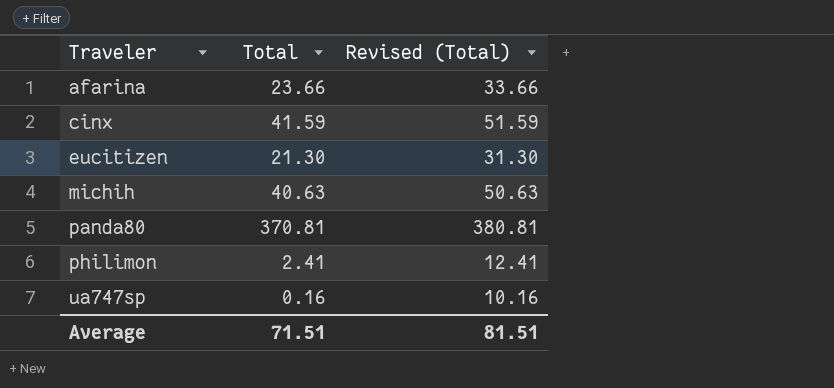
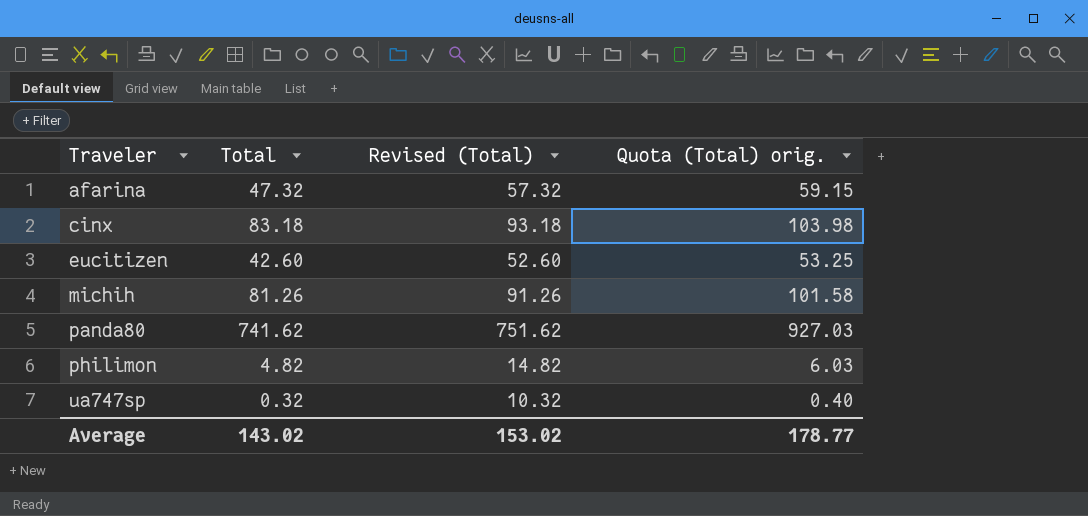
column Quota (Total) orig. | formula: none -> [Total] * 1.25
afarina | Total: 23.66 -> 47.32
afarina | Revised (Total): 33.66 -> 57.32
cinx | Total: 41.59 -> 83.18
cinx | Revised (Total): 51.59 -> 93.18
eucitizen | Total: 21.30 -> 42.60
eucitizen | Revised (Total): 31.30 -> 52.60
michih | Total: 40.63 -> 81.26
michih | Revised (Total): 50.63 -> 91.26
panda80 | Total: 370.81 -> 741.62
panda80 | Revised (Total): 380.81 -> 751.62
philimon | Total: 2.41 -> 4.82
philimon | Revised (Total): 12.41 -> 14.82
ua747sp | Total: 0.16 -> 0.32
ua747sp | Revised (Total): 10.16 -> 10.32
Average | Total: 71.51 -> 143.02
Average | Revised (Total): 81.51 -> 153.02

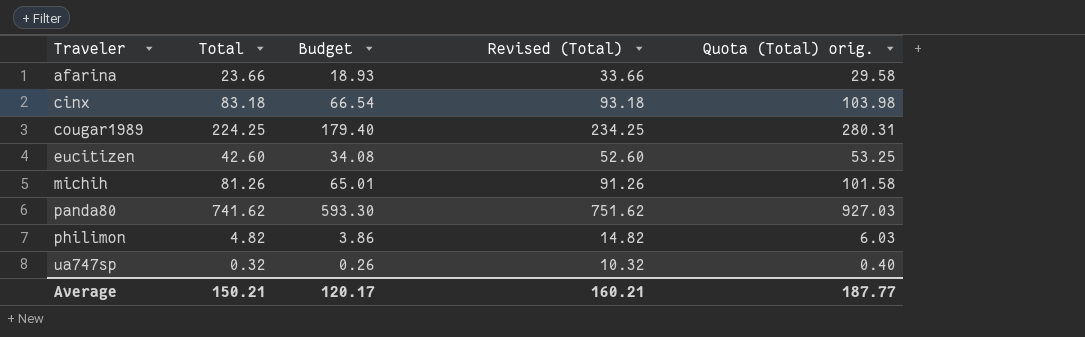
column Budget | formula: none -> [Total] * 0.8
afarina | Total: 47.32 -> 23.66
afarina | Revised (Total): 57.32 -> 33.66
afarina | Quota (Total) orig.: 59.15 -> 29.58
row cougar1989: none -> 224.25 | 179.40 | 234.25 | 280.31
Average | Total: 143.02 -> 150.21
Average | Revised (Total): 153.02 -> 160.21
Average | Quota (Total) orig.: 178.77 -> 187.77

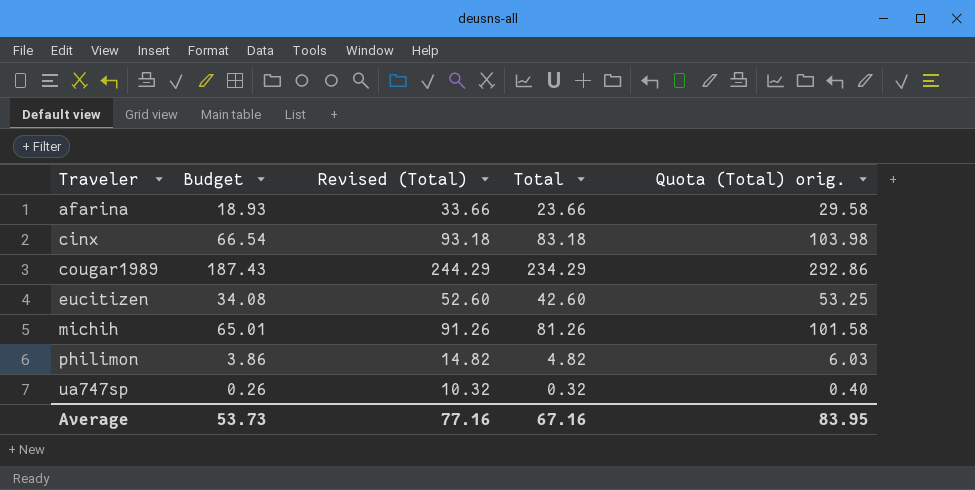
column Total | position: 2 -> 4
row panda80: 741.62 | 593.30 | 751.62 | 927.03 -> none
cougar1989 | Budget: 179.40 -> 187.43
cougar1989 | Revised (Total): 234.25 -> 244.29
cougar1989 | Total: 224.25 -> 234.29
cougar1989 | Quota (Total) orig.: 280.31 -> 292.86
Average | Budget: 120.17 -> 53.73
Average | Revised (Total): 160.21 -> 77.16
Average | Total: 150.21 -> 67.16
Average | Quota (Total) orig.: 187.77 -> 83.95

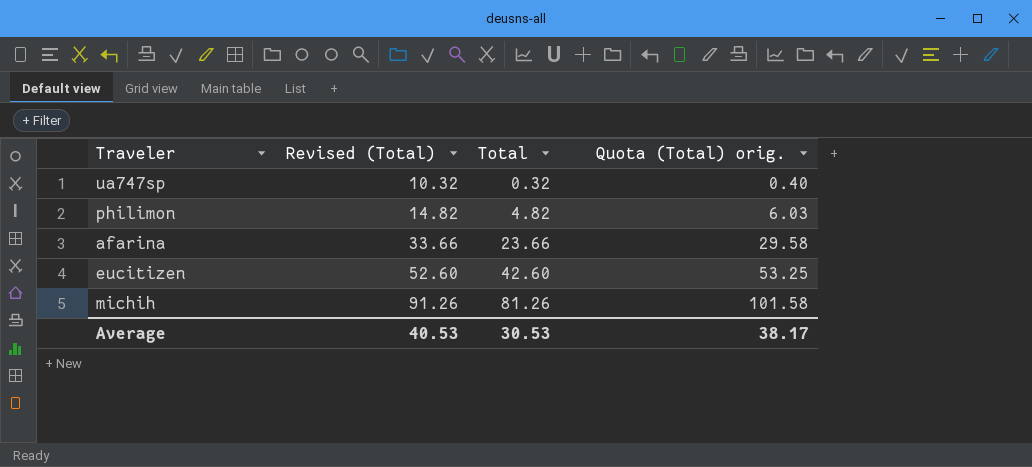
row order: Traveler ascending -> Revised (Total) ascending
column Budget | formula: [Total] * 0.8 -> none
row cinx: 66.54 | 93.18 | 83.18 | 103.98 -> none
row cougar1989: 187.43 | 244.29 | 234.29 | 292.86 -> none
Average | Revised (Total): 77.16 -> 40.53
Average | Total: 67.16 -> 30.53
Average | Quota (Total) orig.: 83.95 -> 38.17

